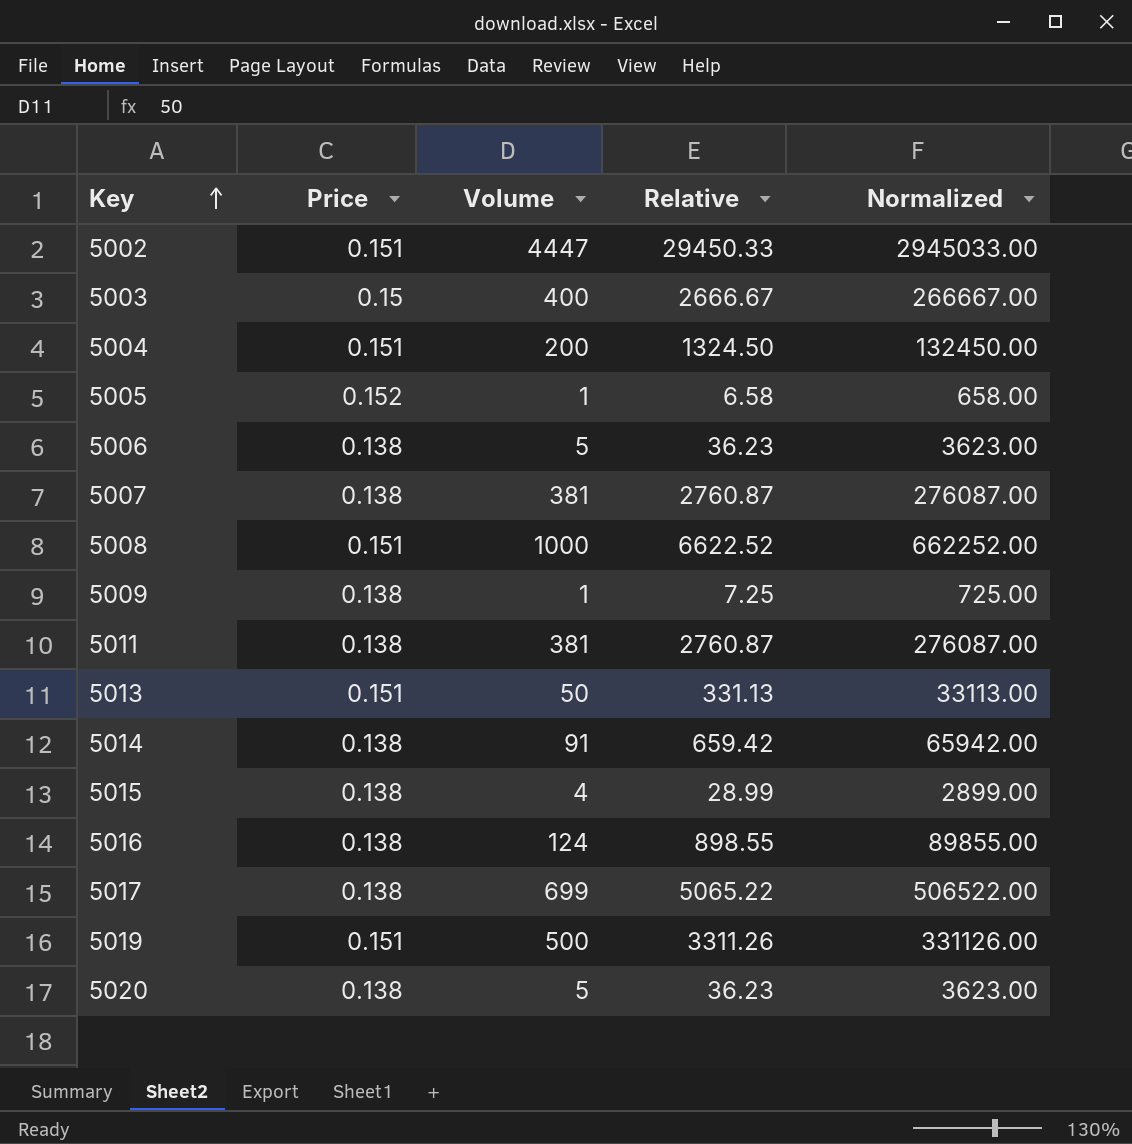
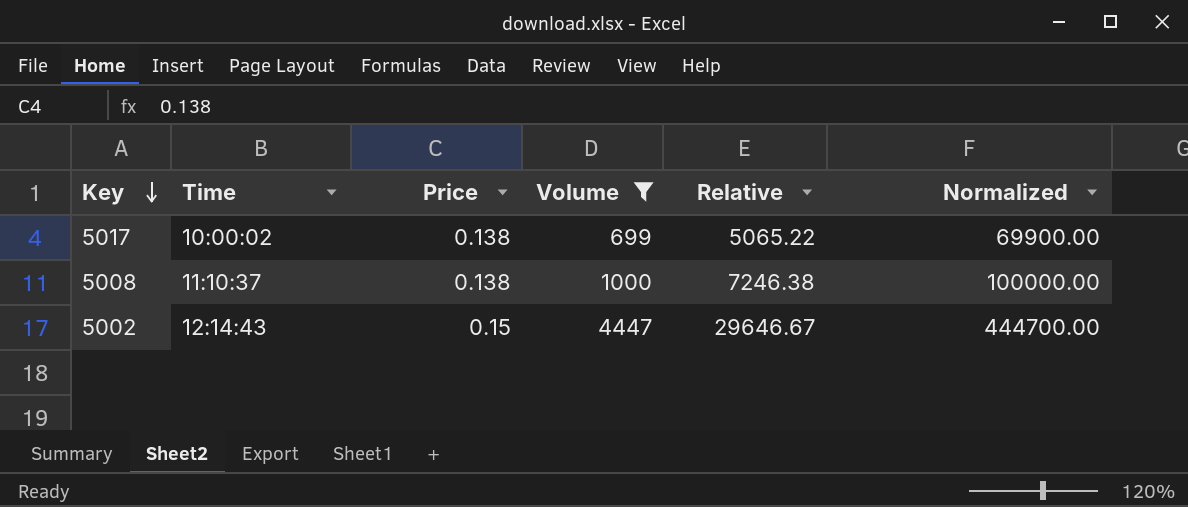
filter: none -> Volume >= 699
row order: Key ascending -> Key descending
column Time | position: none -> 2
column Normalized | formula: [Relative] * 100 -> [Volume] * 100
5008 | Price: 0.151 -> 0.138
5008 | Relative: 6622.52 -> 7246.38
5002 | Price: 0.151 -> 0.15
5002 | Relative: 29450.33 -> 29646.67

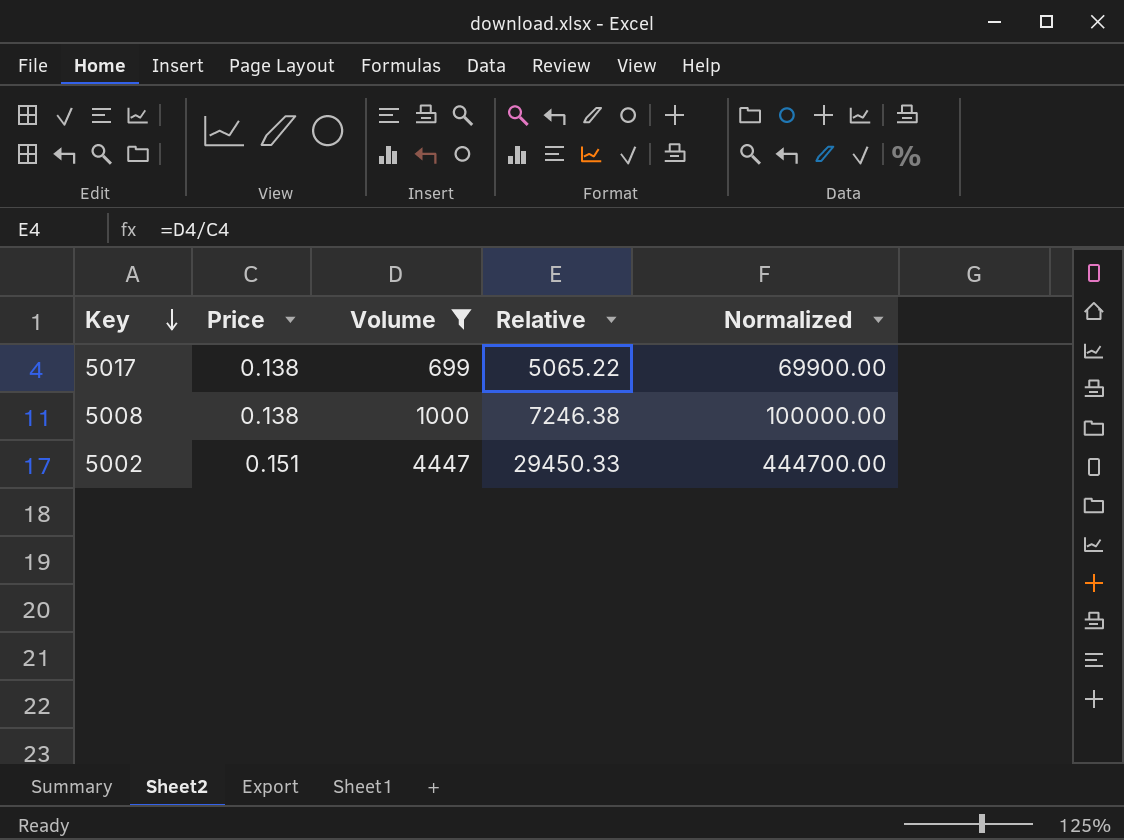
column Time | position: 2 -> none
5002 | Price: 0.15 -> 0.151
5002 | Relative: 29646.67 -> 29450.33

